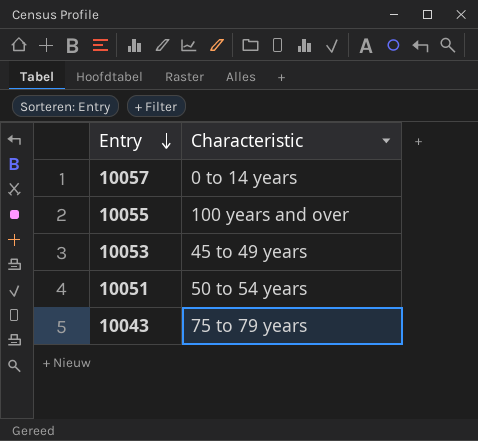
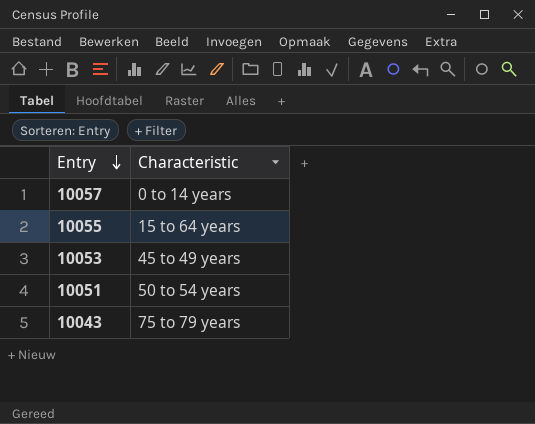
10055 | Characteristic: 100 years and over -> 15 to 64 years

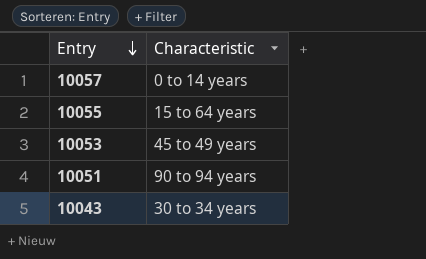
10051 | Characteristic: 50 to 54 years -> 90 to 94 years
10043 | Characteristic: 75 to 79 years -> 30 to 34 years

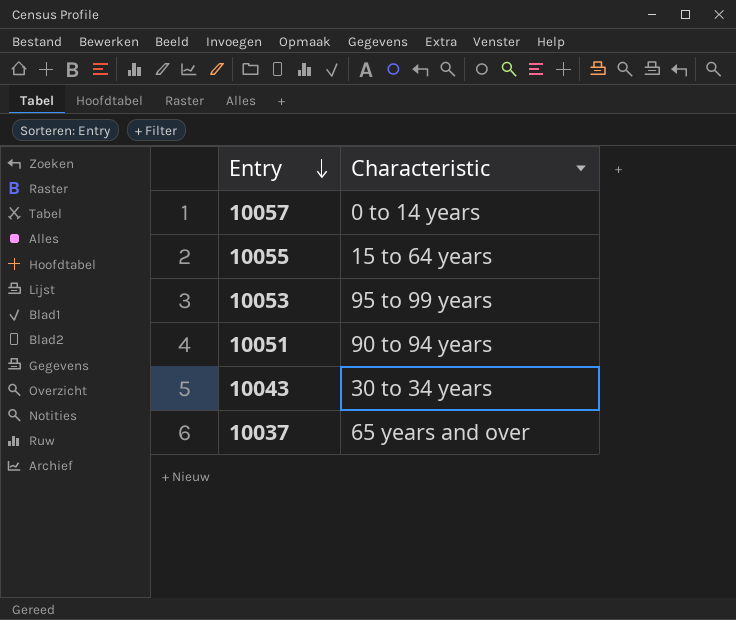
10053 | Characteristic: 45 to 49 years -> 95 to 99 years
row 10037: none -> 65 years and over

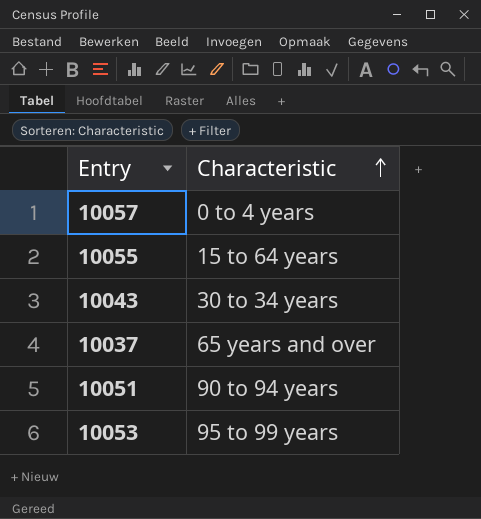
row order: Entry descending -> Characteristic ascending
10057 | Characteristic: 0 to 14 years -> 0 to 4 years

